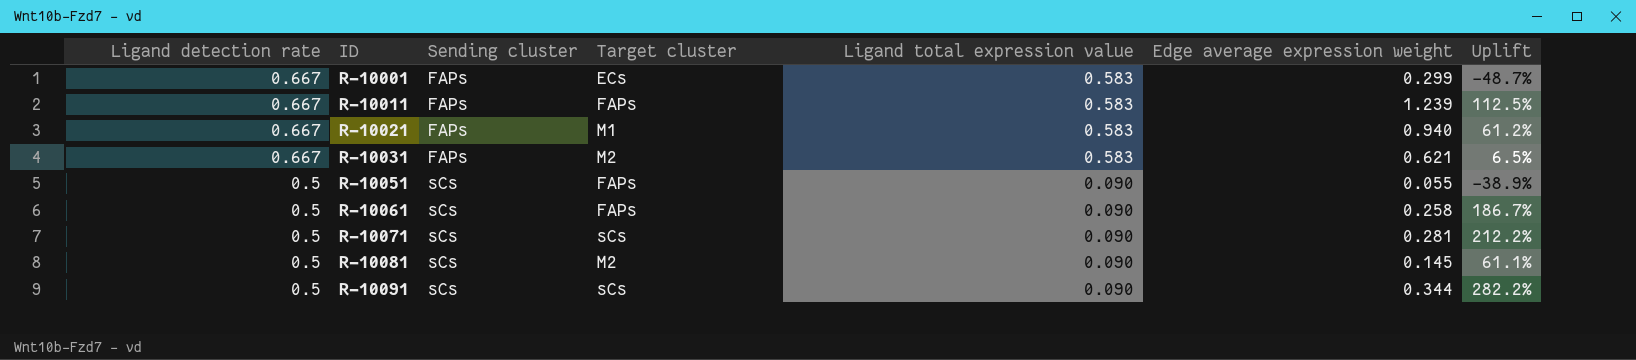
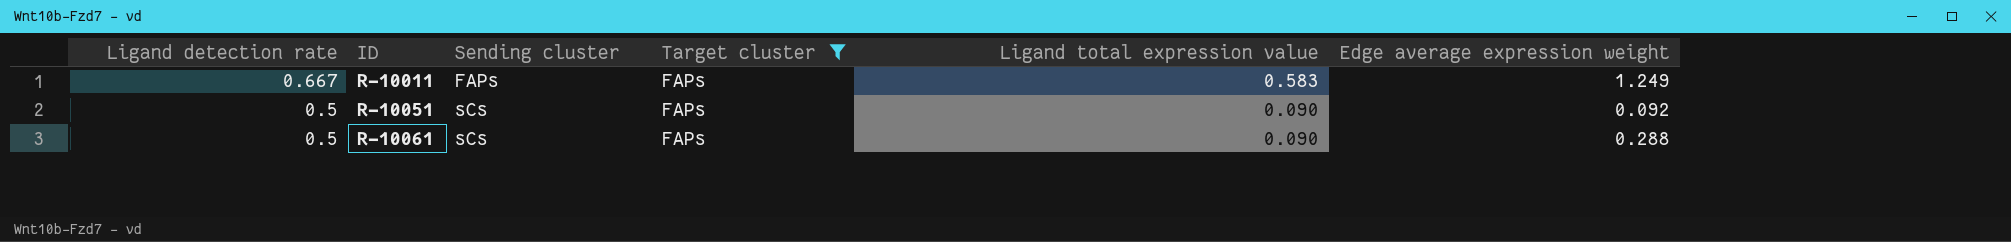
filter: none -> Target cluster = FAPs
column Uplift | formula: ([Edge average expression weight] - [Ligand total expression value]) / [Ligand total expression value] -> none
R-10011 | Edge average expression weight: 1.239 -> 1.249
R-10051 | Edge average expression weight: 0.055 -> 0.092
R-10061 | Edge average expression weight: 0.258 -> 0.288

